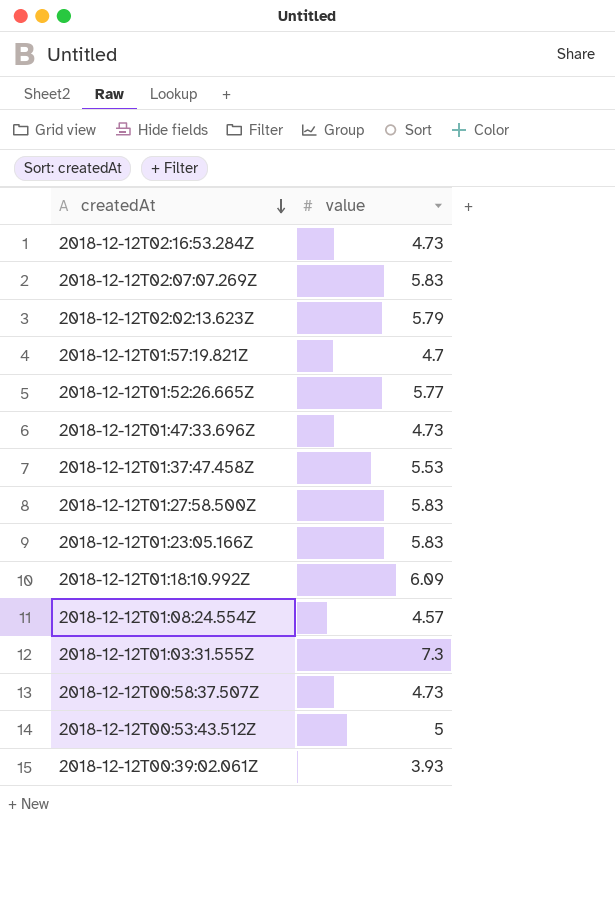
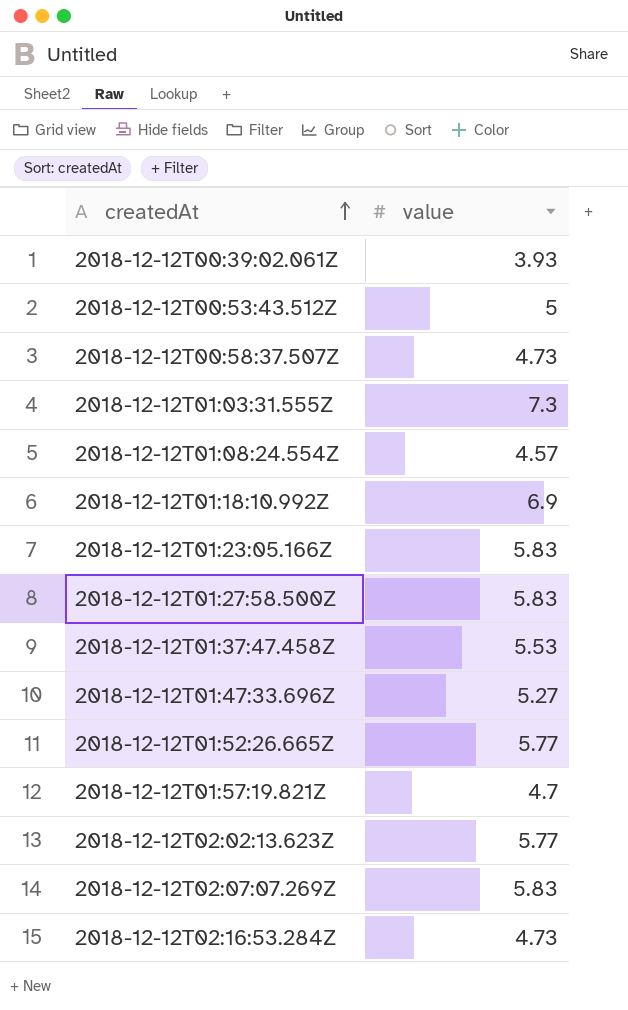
row order: createdAt descending -> createdAt ascending
2018-12-12T01:18:10.992Z | value: 6.09 -> 6.9
2018-12-12T01:47:33.696Z | value: 4.73 -> 5.27
2018-12-12T02:02:13.623Z | value: 5.79 -> 5.77

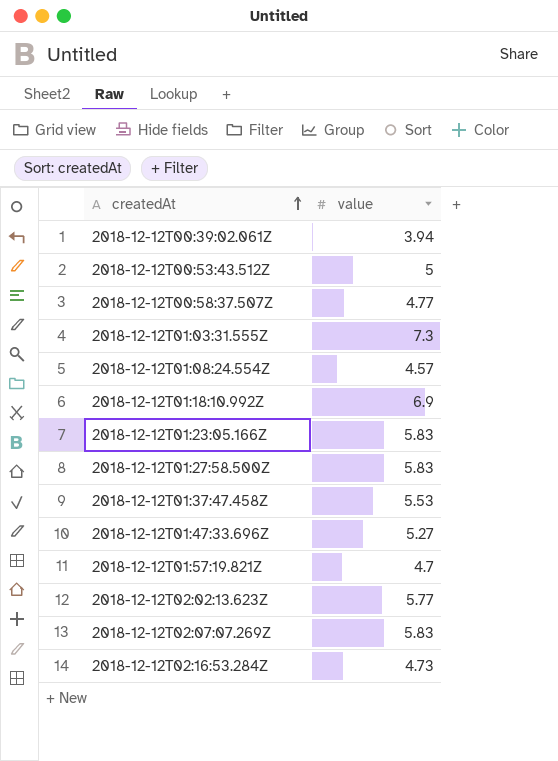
row 2018-12-12T01:52:26.665Z: 5.77 -> none
2018-12-12T00:39:02.061Z | value: 3.93 -> 3.94
2018-12-12T00:58:37.507Z | value: 4.73 -> 4.77

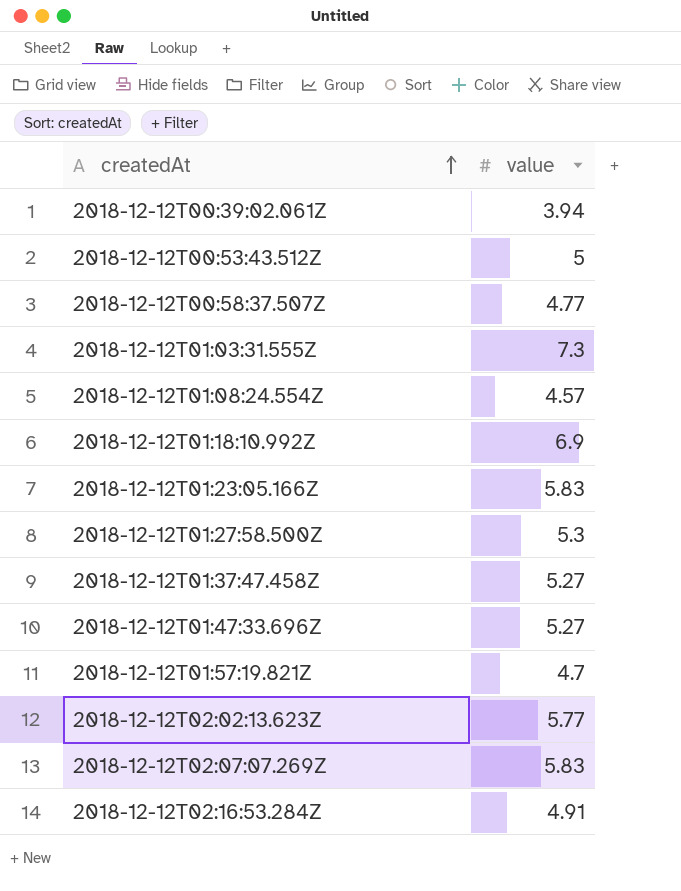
2018-12-12T01:27:58.500Z | value: 5.83 -> 5.3
2018-12-12T01:37:47.458Z | value: 5.53 -> 5.27
2018-12-12T02:16:53.284Z | value: 4.73 -> 4.91

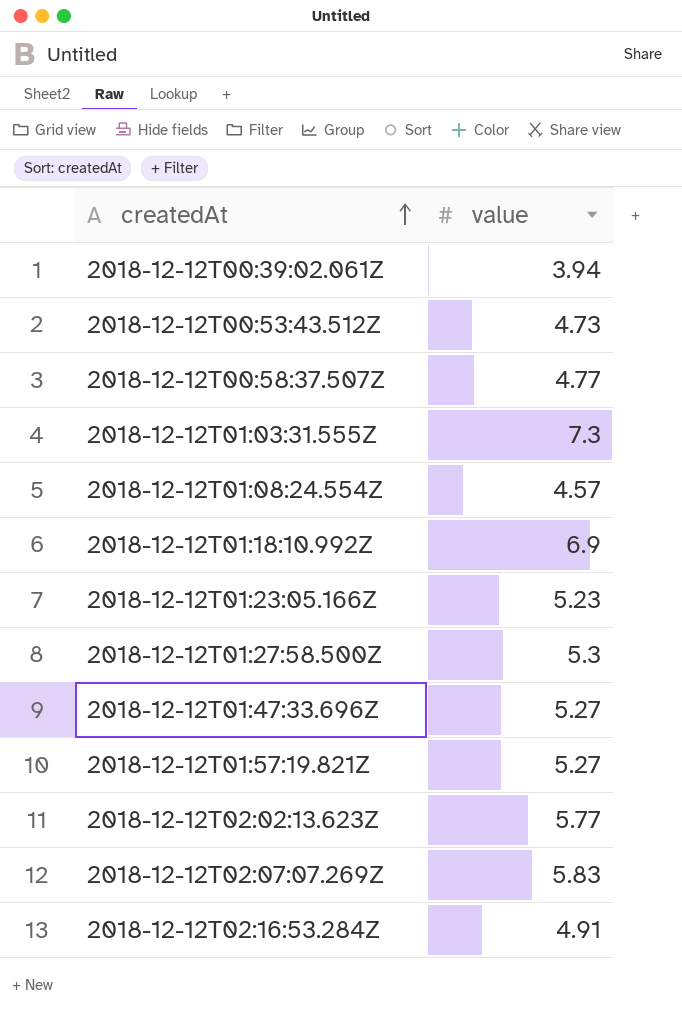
row 2018-12-12T01:37:47.458Z: 5.27 -> none
2018-12-12T00:53:43.512Z | value: 5 -> 4.73
2018-12-12T01:23:05.166Z | value: 5.83 -> 5.23
2018-12-12T01:57:19.821Z | value: 4.7 -> 5.27

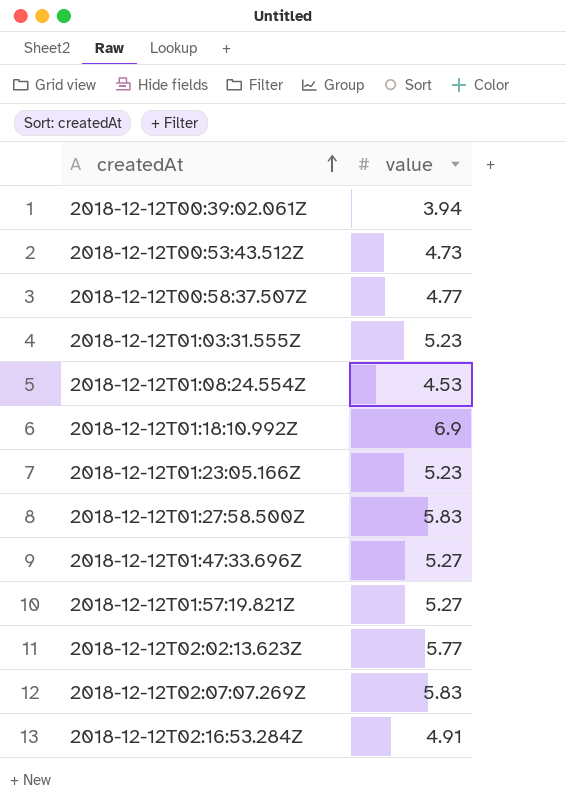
2018-12-12T01:03:31.555Z | value: 7.3 -> 5.23
2018-12-12T01:08:24.554Z | value: 4.57 -> 4.53
2018-12-12T01:27:58.500Z | value: 5.3 -> 5.83

